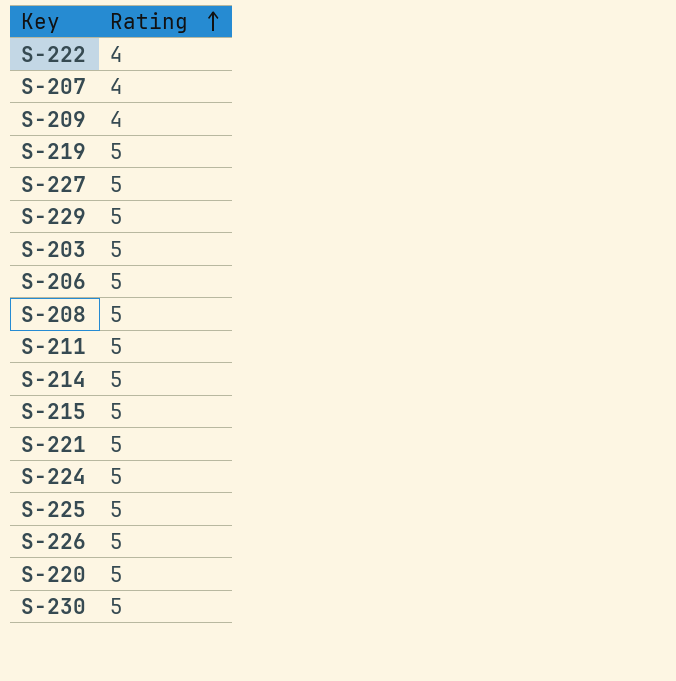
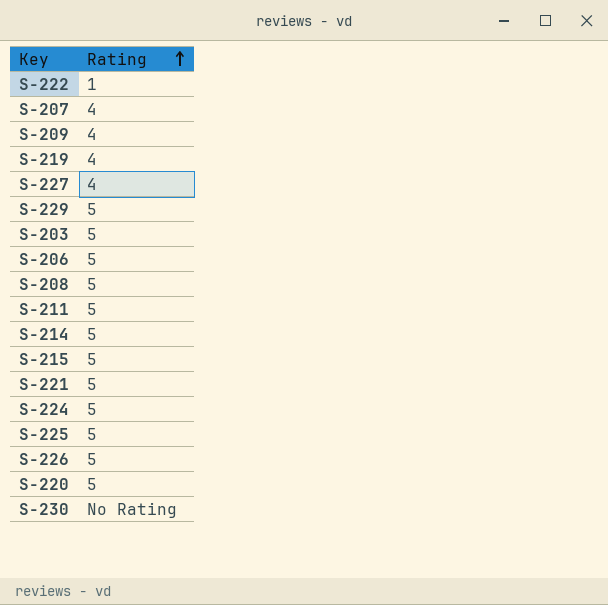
S-222 | Rating: 4 -> 1
S-219 | Rating: 5 -> 4
S-227 | Rating: 5 -> 4
S-230 | Rating: 5 -> No Rating

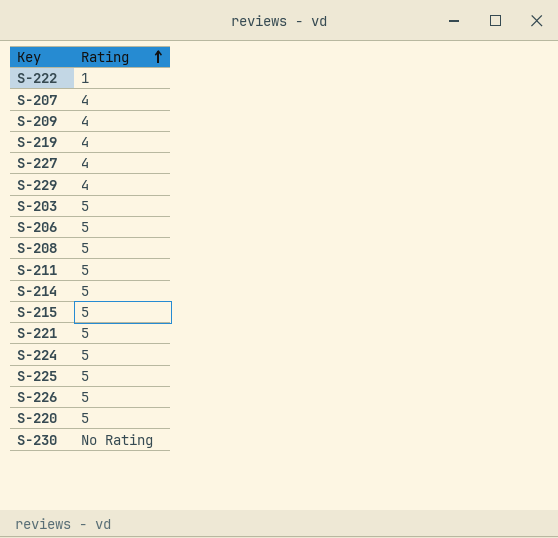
S-229 | Rating: 5 -> 4

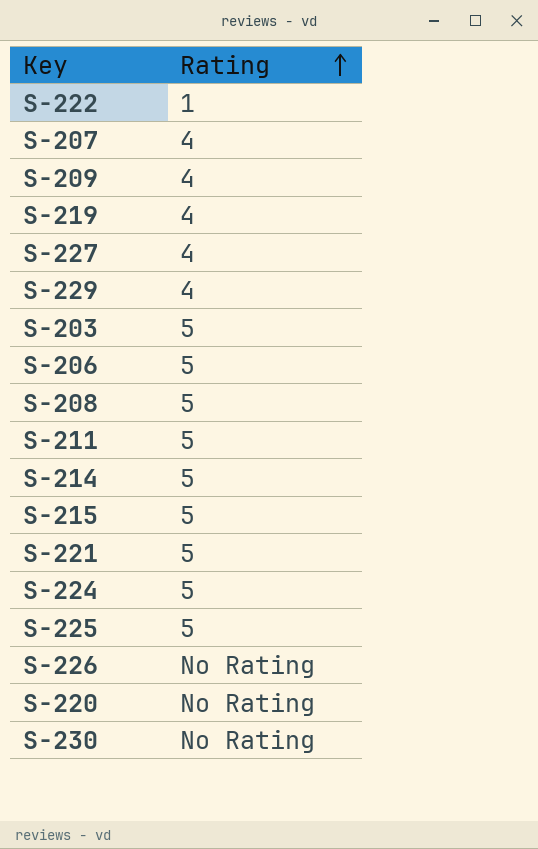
S-226 | Rating: 5 -> No Rating
S-220 | Rating: 5 -> No Rating

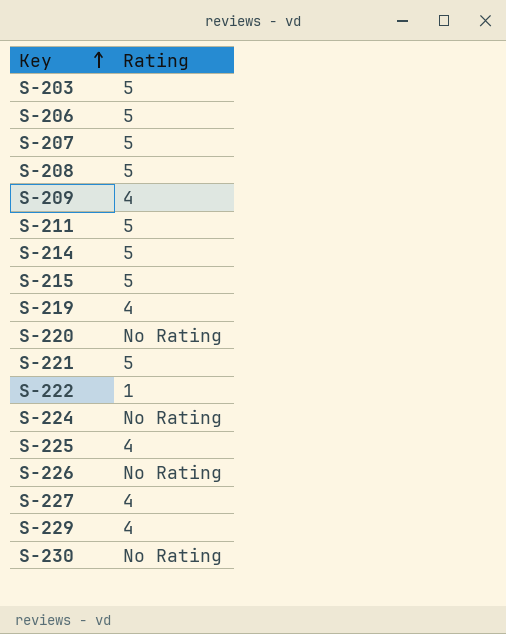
row order: Rating ascending -> Key ascending
S-207 | Rating: 4 -> 5
S-224 | Rating: 5 -> No Rating
S-225 | Rating: 5 -> 4

